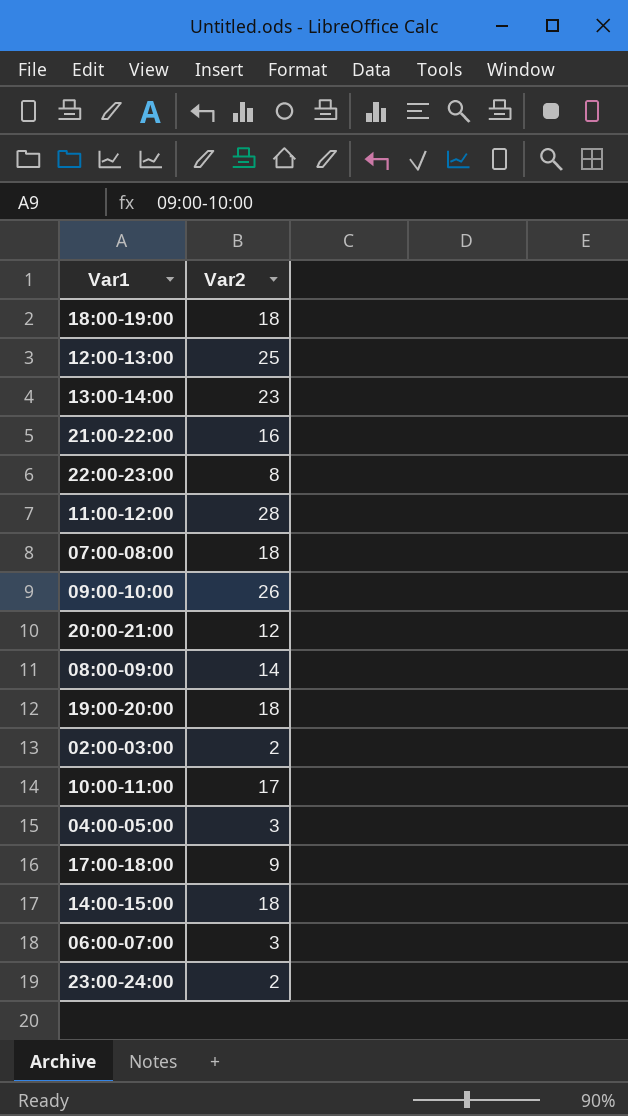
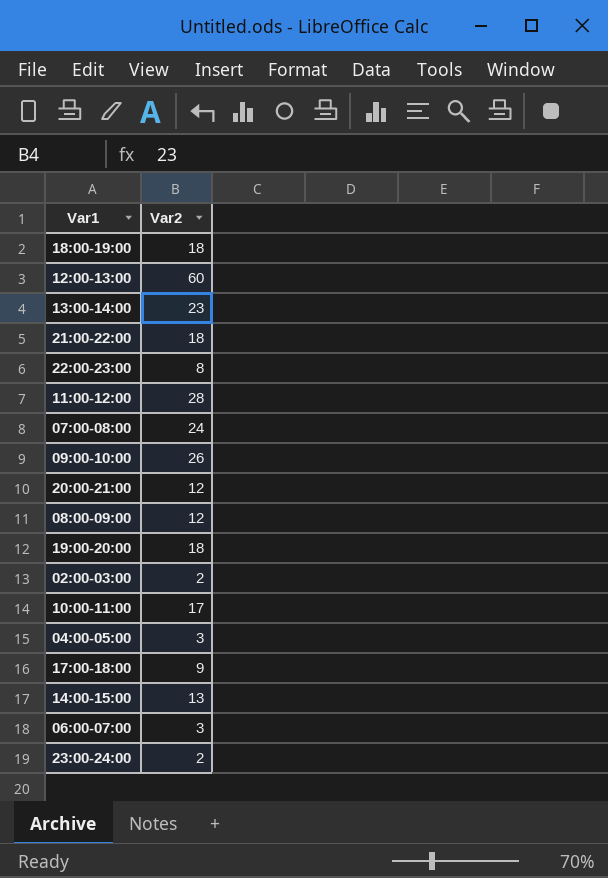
12:00-13:00 | Var2: 25 -> 60
21:00-22:00 | Var2: 16 -> 18
07:00-08:00 | Var2: 18 -> 24
08:00-09:00 | Var2: 14 -> 12
14:00-15:00 | Var2: 18 -> 13

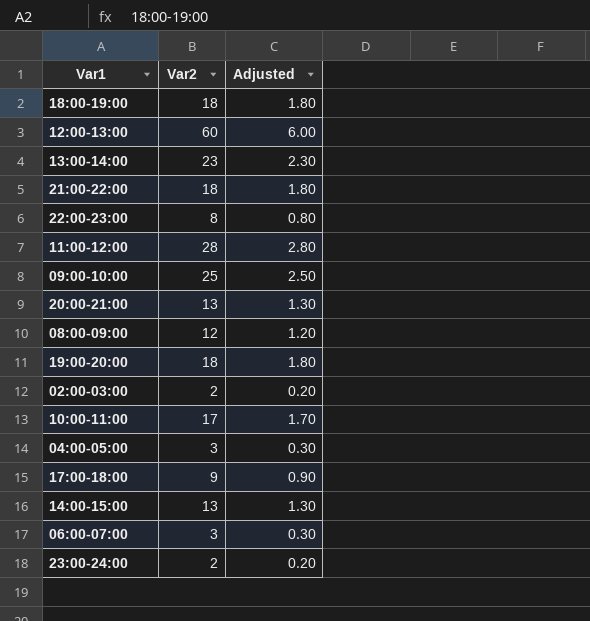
column Adjusted | formula: none -> [Var2] * 0.1
row 07:00-08:00: 24 -> none
09:00-10:00 | Var2: 26 -> 25
20:00-21:00 | Var2: 12 -> 13

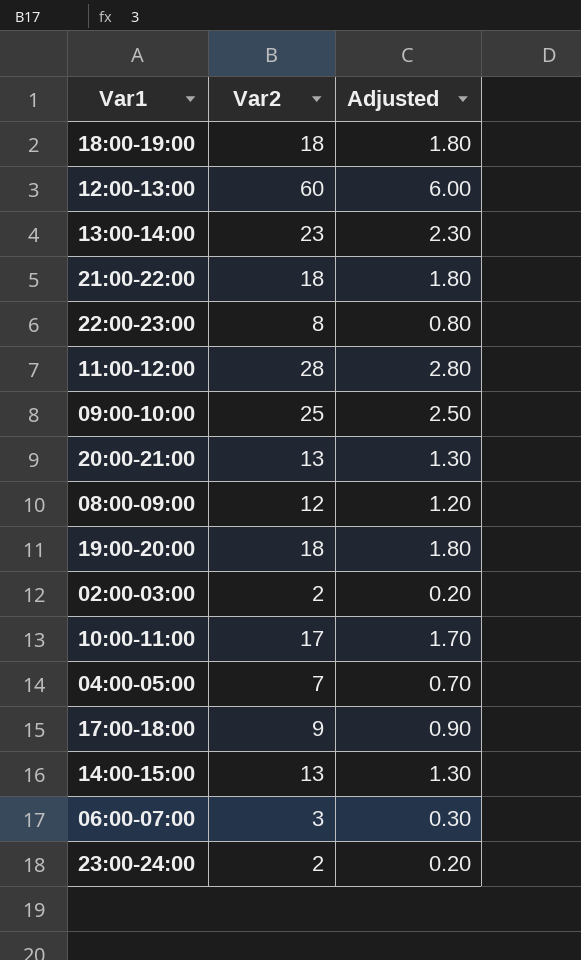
04:00-05:00 | Var2: 3 -> 7
04:00-05:00 | Adjusted: 0.30 -> 0.70

